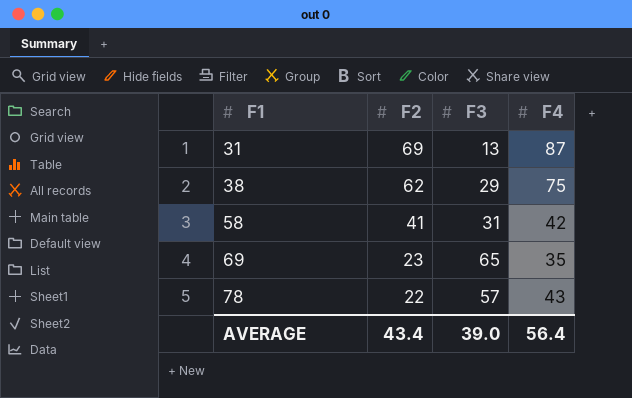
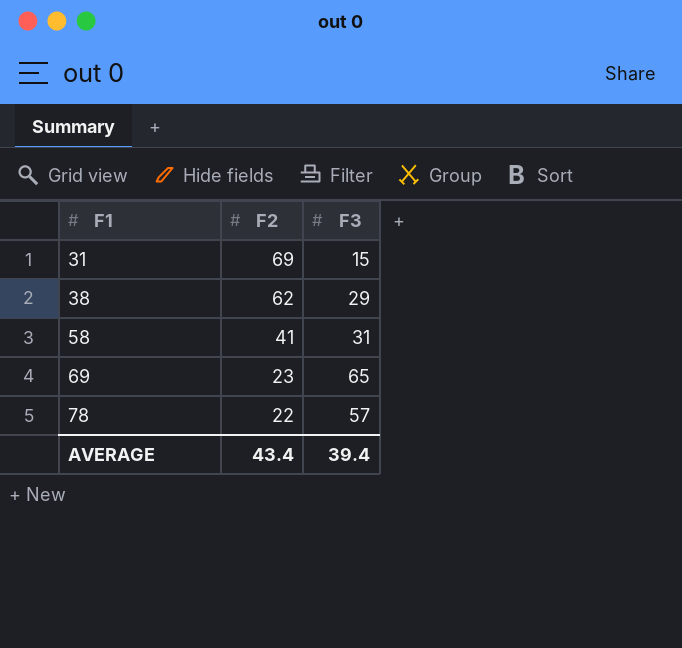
column F4 | position: 4 -> none
31 | F3: 13 -> 15
AVERAGE | F3: 39.0 -> 39.4

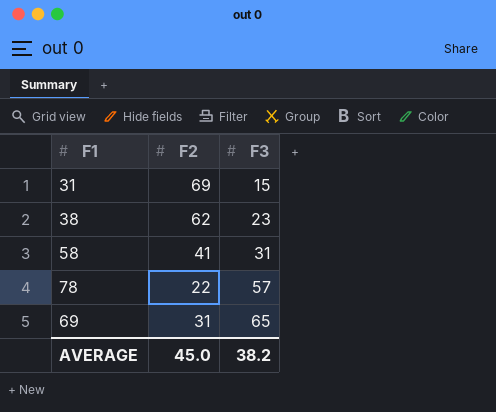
row order: F1 ascending -> F3 ascending
38 | F3: 29 -> 23
69 | F2: 23 -> 31
AVERAGE | F2: 43.4 -> 45.0
AVERAGE | F3: 39.4 -> 38.2

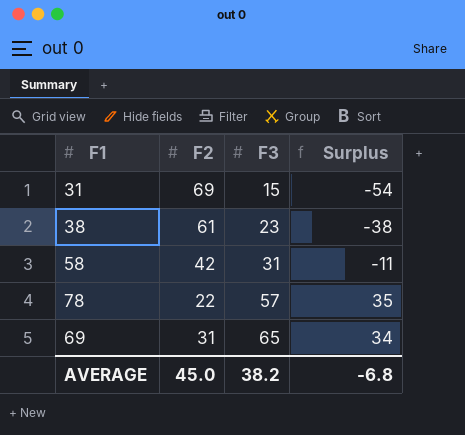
column Surplus | formula: none -> [F3] - [F2]
38 | F2: 62 -> 61
58 | F2: 41 -> 42

